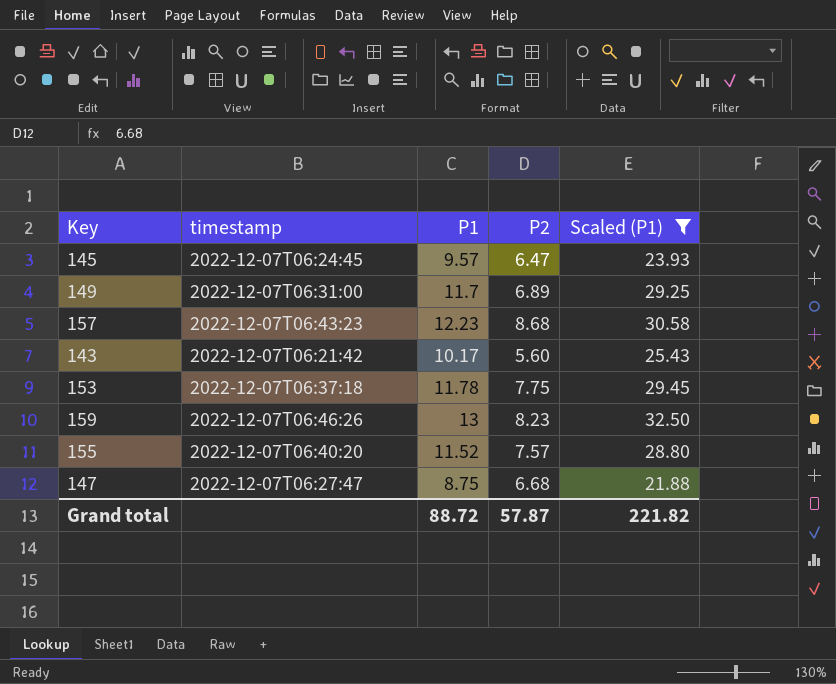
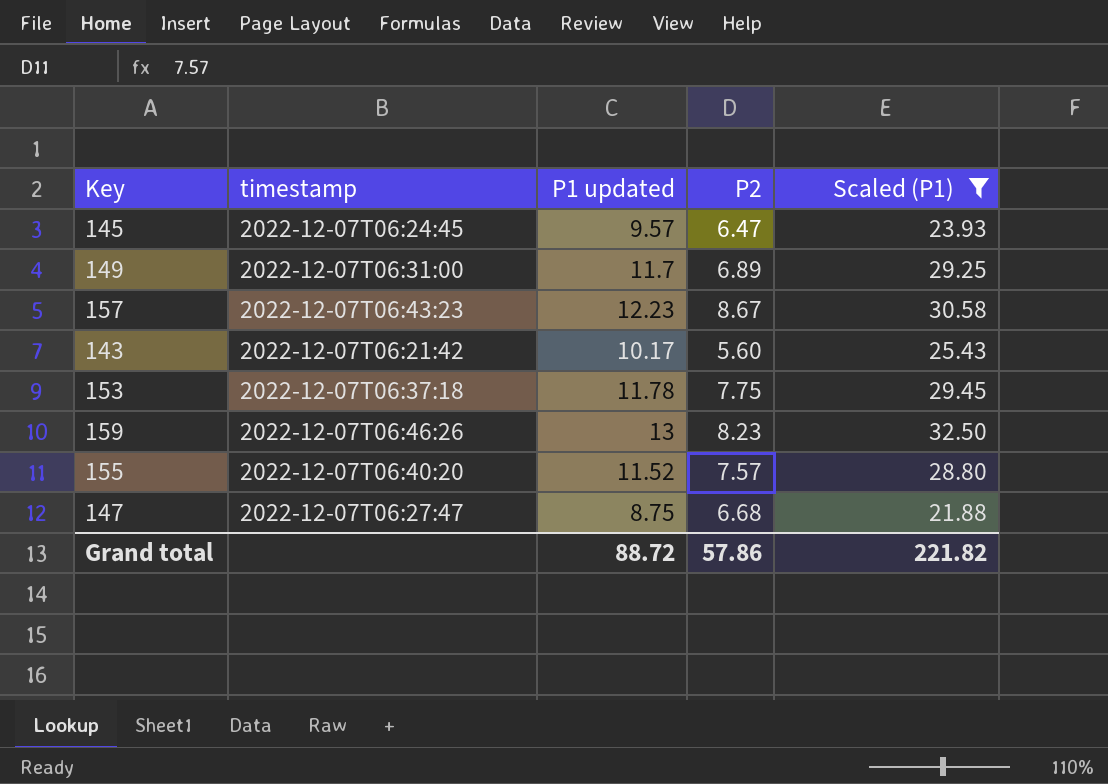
column name: P1 -> P1 updated
157 | P2: 8.68 -> 8.67
Grand total | P2: 57.87 -> 57.86

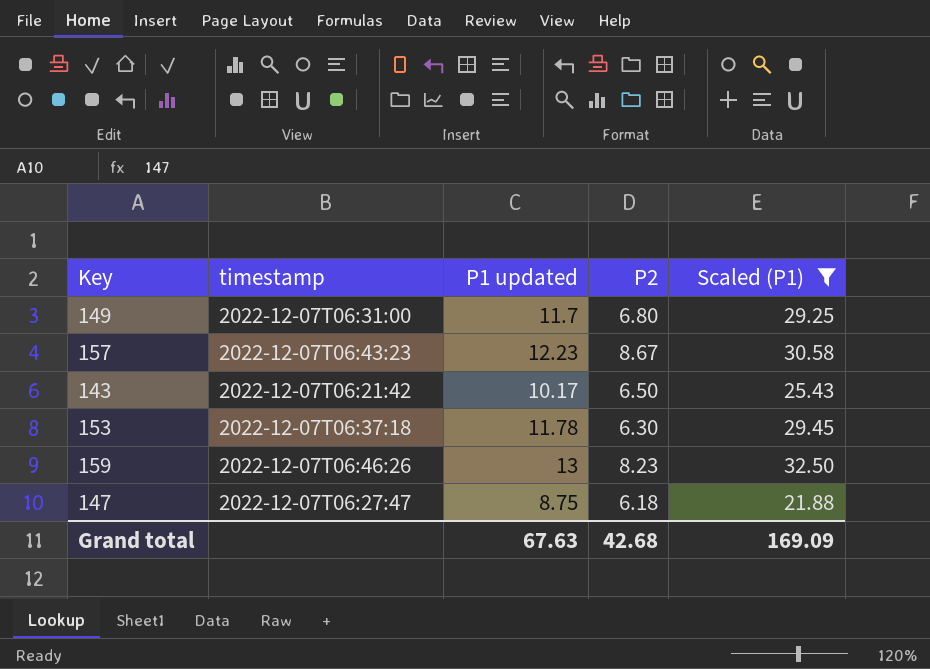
row 145: 2022-12-07T06:24:45 | 9.57 | 6.47 | 23.93 -> none
row 155: 2022-12-07T06:40:20 | 11.52 | 7.57 | 28.80 -> none
149 | P2: 6.89 -> 6.80
143 | P2: 5.60 -> 6.50
153 | P2: 7.75 -> 6.30
147 | P2: 6.68 -> 6.18
Grand total | P1 updated: 88.72 -> 67.63
Grand total | P2: 57.86 -> 42.68
Grand total | Scaled (P1): 221.82 -> 169.09

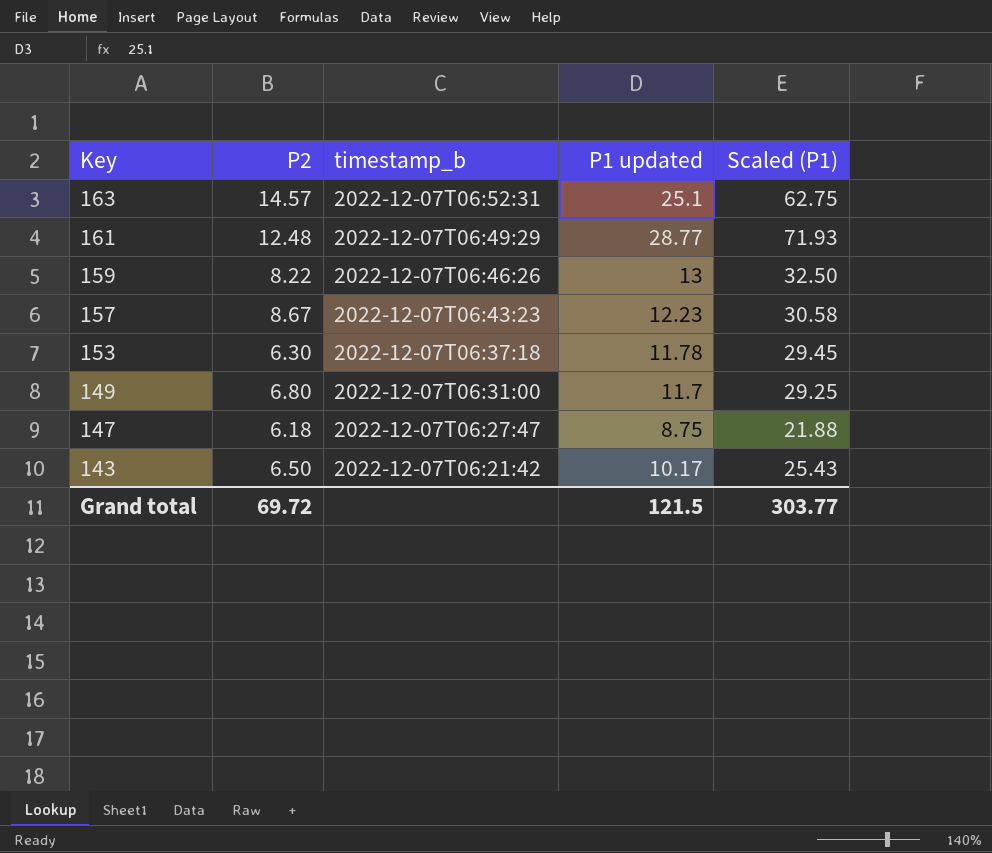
filter: Scaled (P1) <= 32.50 -> none
row order: none -> Key descending
column P2 | position: 4 -> 2
column name: timestamp -> timestamp_b
159 | P2: 8.23 -> 8.22
Grand total | P2: 42.68 -> 69.72
Grand total | P1 updated: 67.63 -> 121.5
Grand total | Scaled (P1): 169.09 -> 303.77

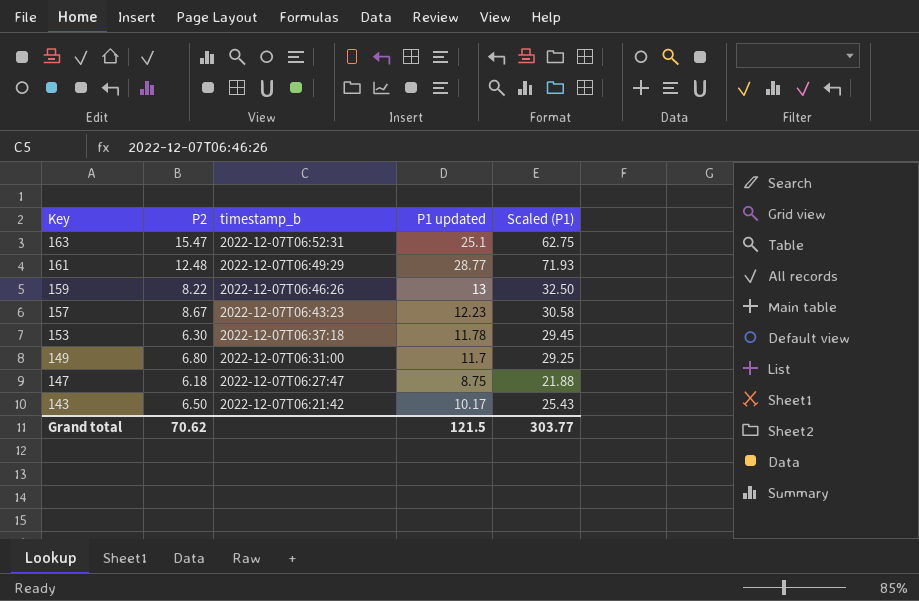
163 | P2: 14.57 -> 15.47
Grand total | P2: 69.72 -> 70.62

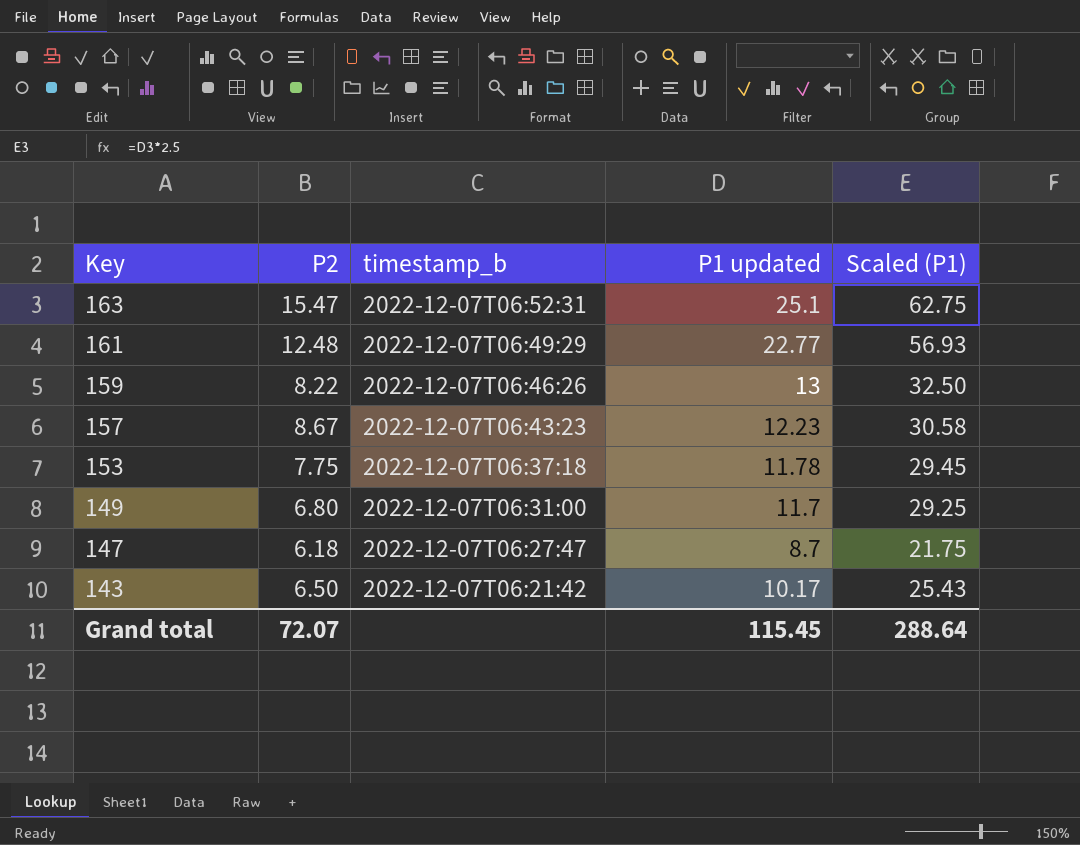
161 | P1 updated: 28.77 -> 22.77
161 | Scaled (P1): 71.93 -> 56.93
153 | P2: 6.30 -> 7.75
147 | P1 updated: 8.75 -> 8.7
147 | Scaled (P1): 21.88 -> 21.75
Grand total | P2: 70.62 -> 72.07
Grand total | P1 updated: 121.5 -> 115.45
Grand total | Scaled (P1): 303.77 -> 288.64

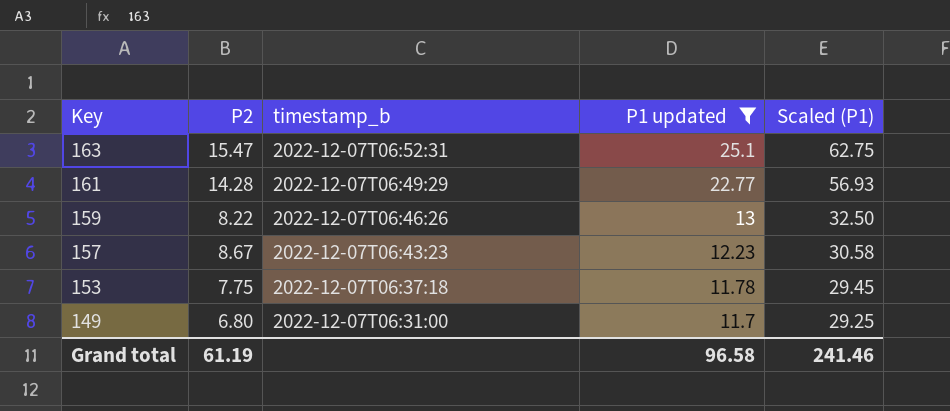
filter: none -> P1 updated >= 11.7
161 | P2: 12.48 -> 14.28
Grand total | P2: 72.07 -> 61.19
Grand total | P1 updated: 115.45 -> 96.58
Grand total | Scaled (P1): 288.64 -> 241.46

